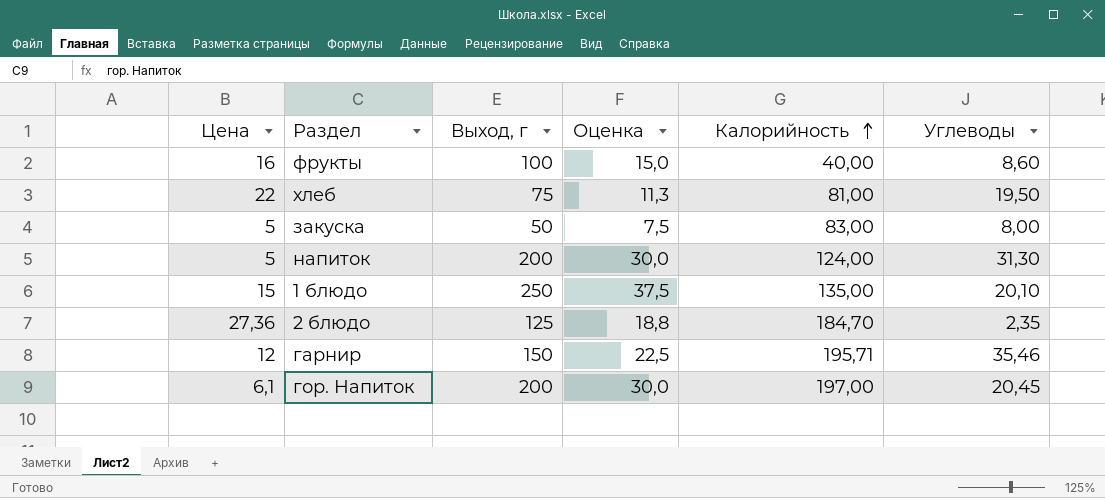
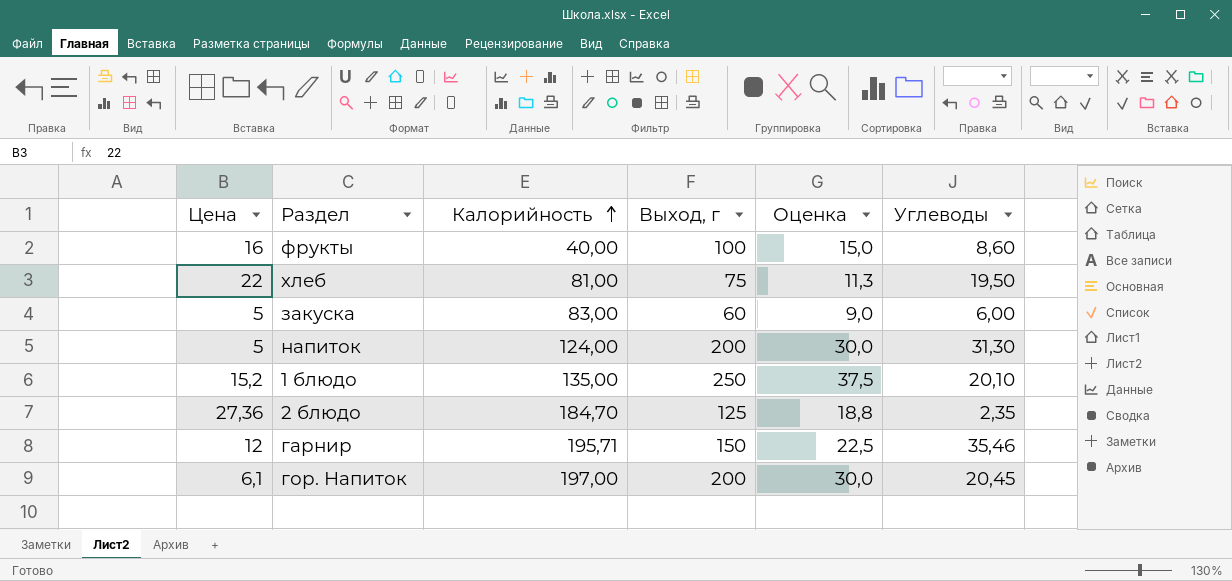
column Калорийность | position: 5 -> 3
закуска | Выход, г: 50 -> 60
закуска | Оценка: 7,5 -> 9,0
закуска | Углеводы: 8,00 -> 6,00
1 блюдо | Цена: 15 -> 15,2

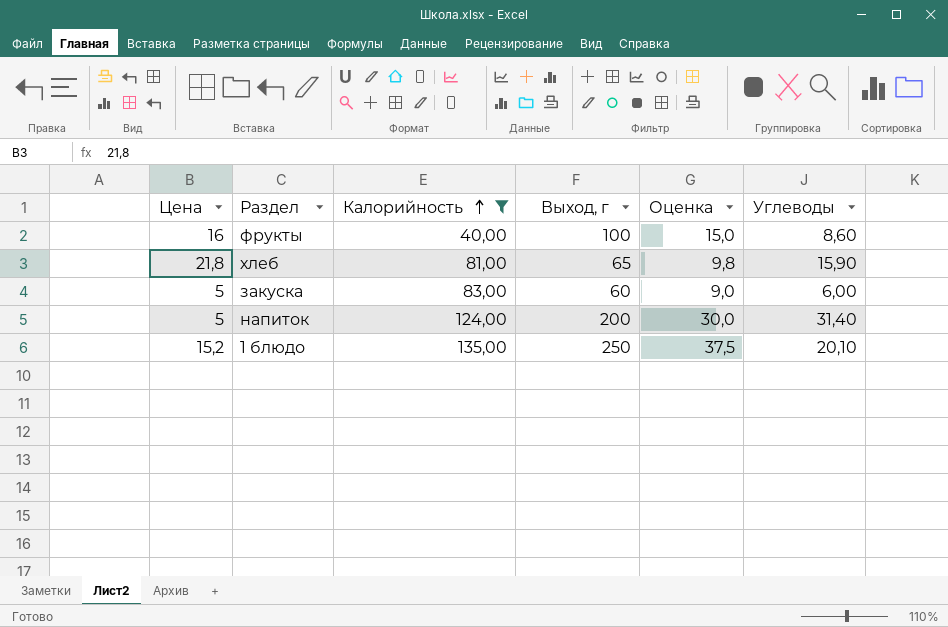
filter: none -> Калорийность <= 135,00
хлеб | Цена: 22 -> 21,8
хлеб | Выход, г: 75 -> 65
хлеб | Оценка: 11,3 -> 9,8
хлеб | Углеводы: 19,50 -> 15,90
напиток | Углеводы: 31,30 -> 31,40

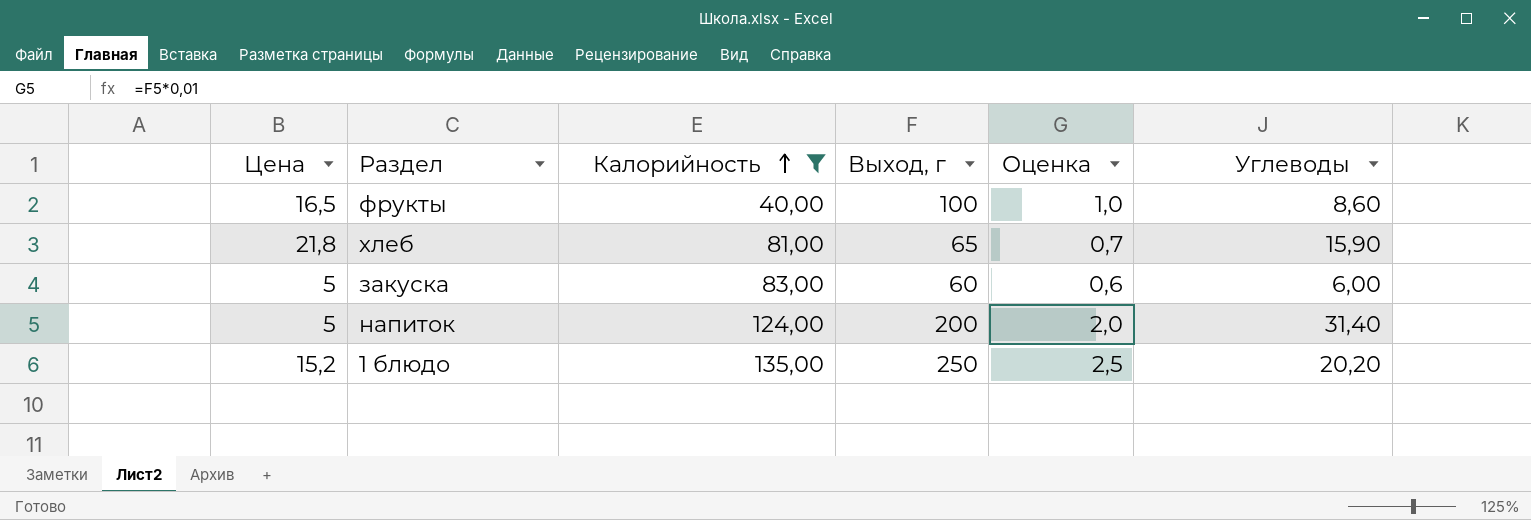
column Оценка | formula: [Выход, г] * 0,15 -> [Выход, г] * 0,01
фрукты | Цена: 16 -> 16,5
1 блюдо | Углеводы: 20,10 -> 20,20

